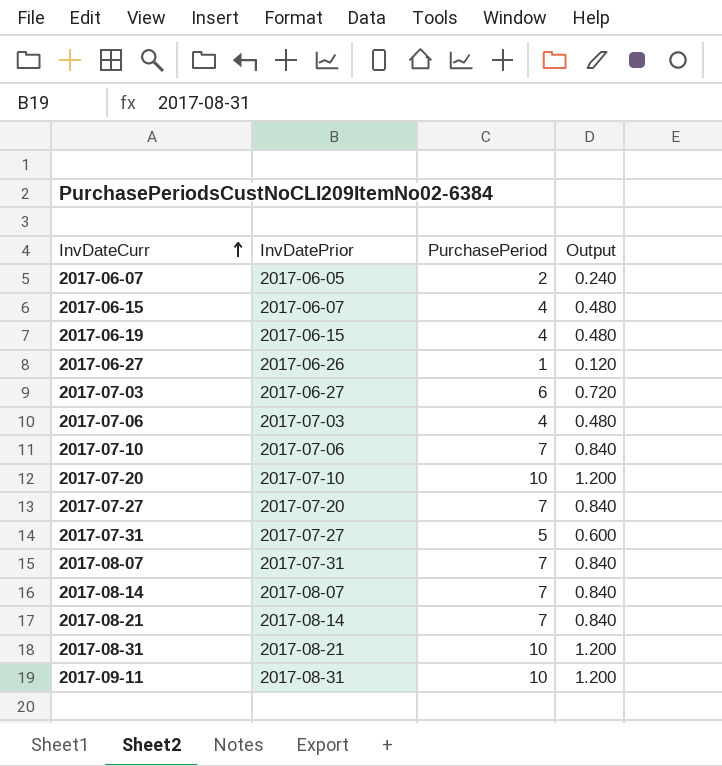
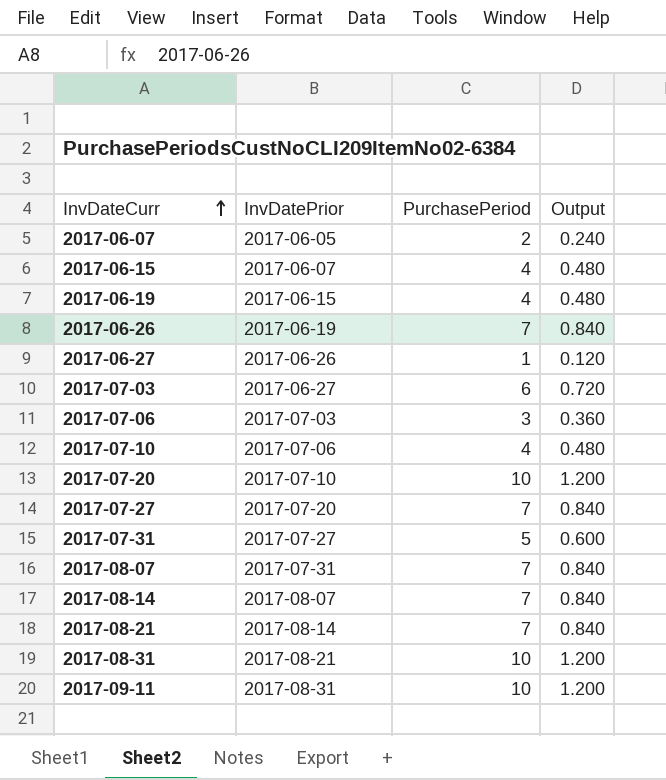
row 2017-06-26: none -> 2017-06-19 | 7 | 0.840
2017-07-06 | PurchasePeriod: 4 -> 3
2017-07-06 | Output: 0.480 -> 0.360
2017-07-10 | PurchasePeriod: 7 -> 4
2017-07-10 | Output: 0.840 -> 0.480

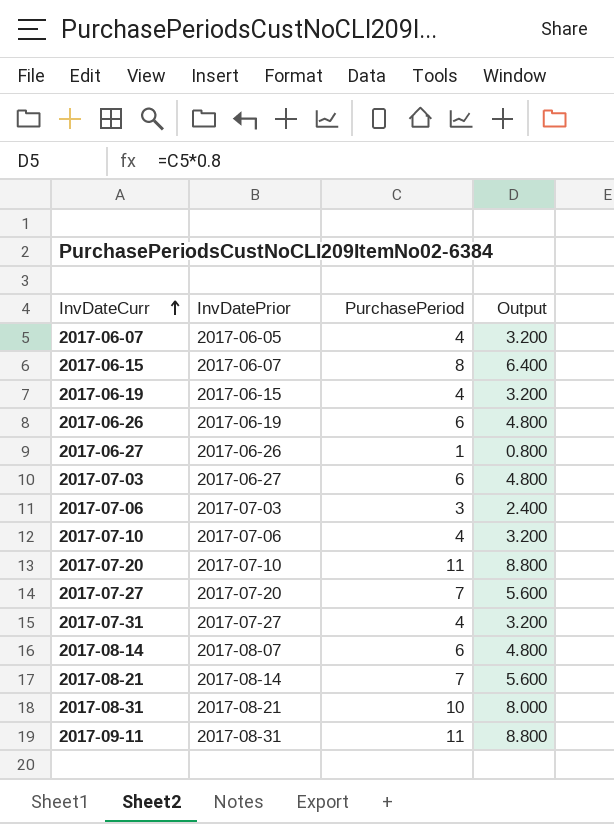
column Output | formula: [PurchasePeriod] * 0.12 -> [PurchasePeriod] * 0.8
row 2017-08-07: 2017-07-31 | 7 | 0.840 -> none
2017-06-07 | PurchasePeriod: 2 -> 4
2017-06-15 | PurchasePeriod: 4 -> 8
2017-06-26 | PurchasePeriod: 7 -> 6
2017-07-20 | PurchasePeriod: 10 -> 11
2017-07-31 | PurchasePeriod: 5 -> 4
2017-08-14 | PurchasePeriod: 7 -> 6
2017-09-11 | PurchasePeriod: 10 -> 11

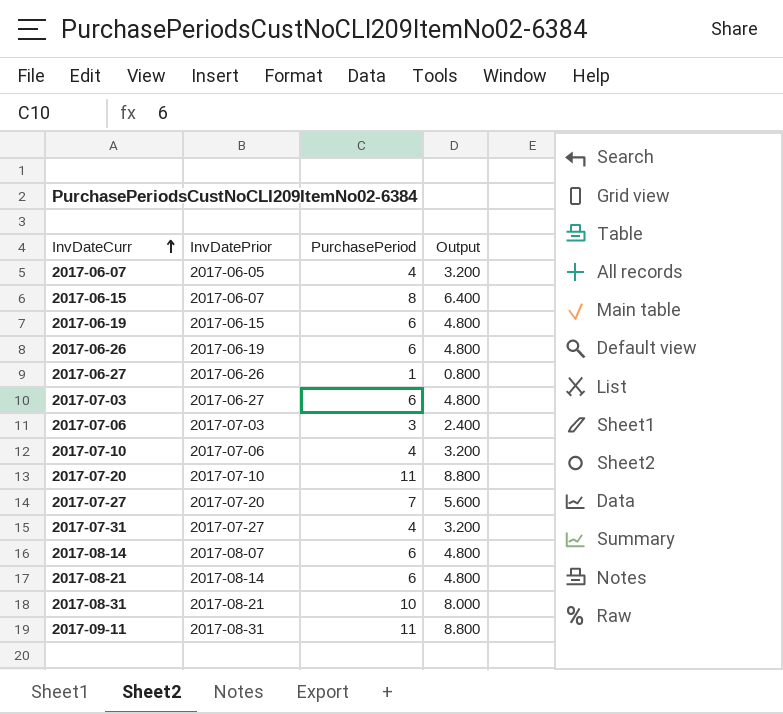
2017-06-19 | PurchasePeriod: 4 -> 6
2017-06-19 | Output: 3.200 -> 4.800
2017-08-21 | PurchasePeriod: 7 -> 6
2017-08-21 | Output: 5.600 -> 4.800

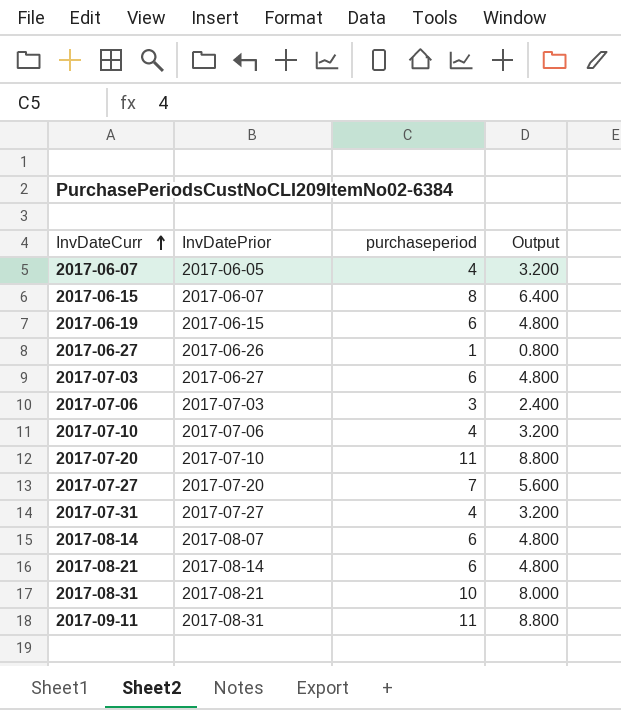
column name: PurchasePeriod -> purchaseperiod
row 2017-06-26: 2017-06-19 | 6 | 4.800 -> none

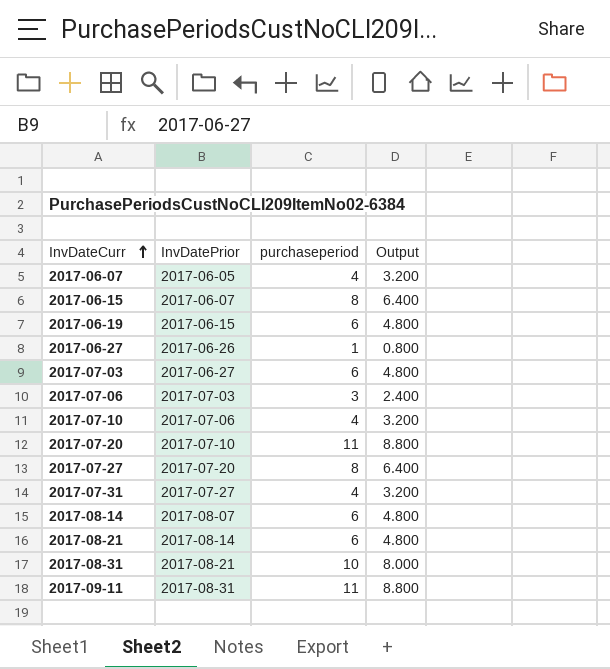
2017-07-27 | purchaseperiod: 7 -> 8
2017-07-27 | Output: 5.600 -> 6.400

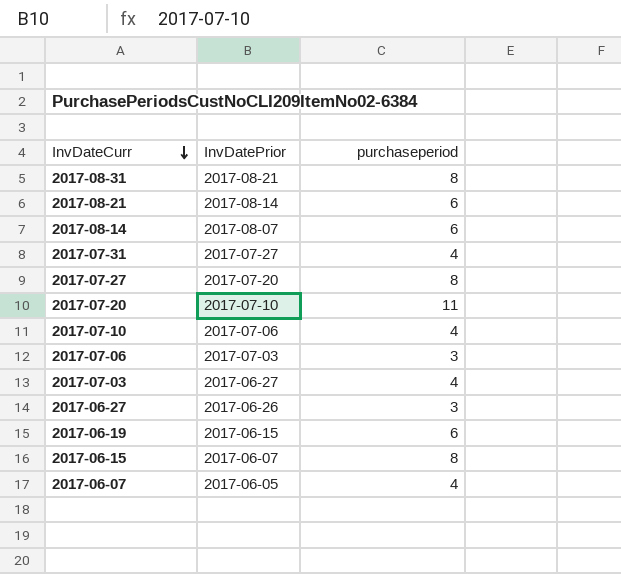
row order: InvDateCurr ascending -> InvDateCurr descending
column Output | formula: [purchaseperiod] * 0.8 -> none
row 2017-09-11: 2017-08-31 | 11 | 8.800 -> none
2017-08-31 | purchaseperiod: 10 -> 8
2017-07-03 | purchaseperiod: 6 -> 4
2017-06-27 | purchaseperiod: 1 -> 3

